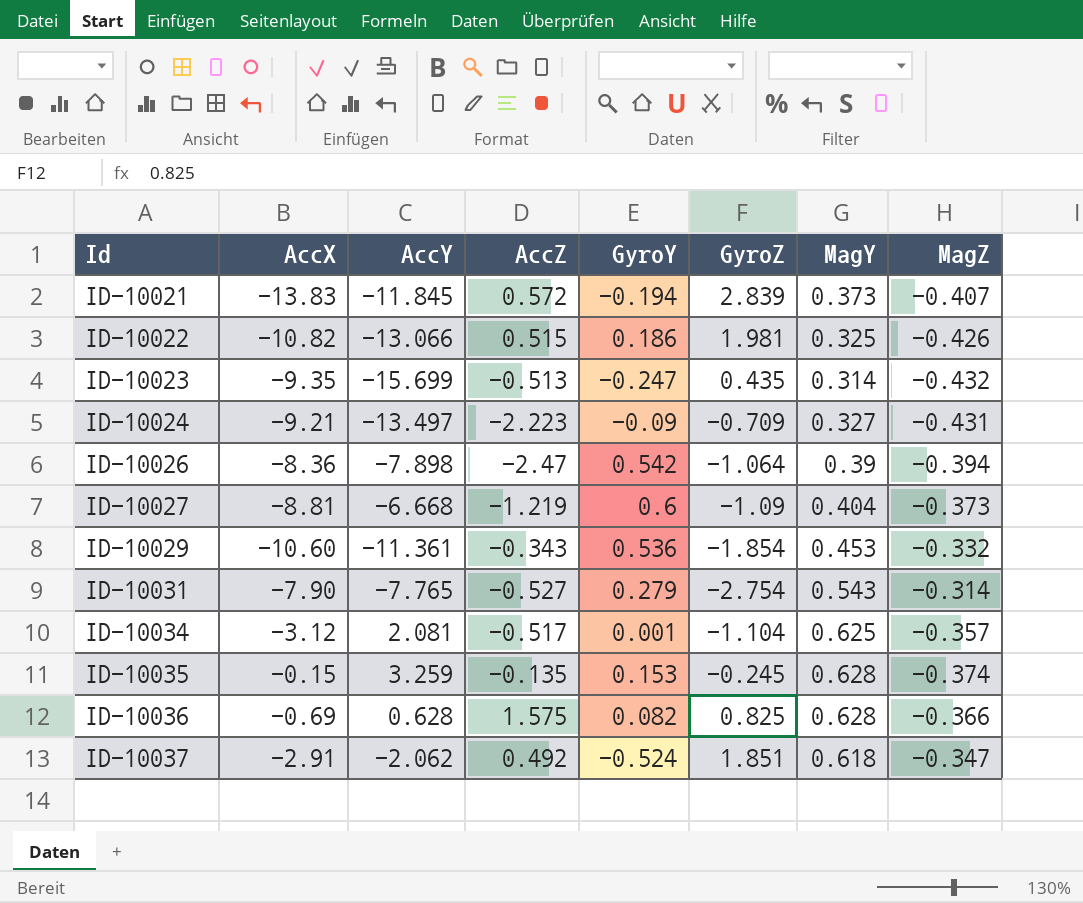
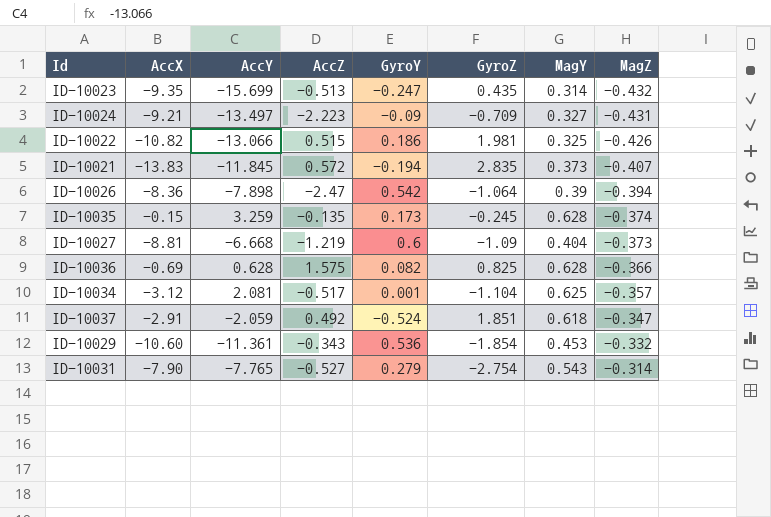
row order: Id ascending -> MagZ ascending
ID-10021 | GyroZ: 2.839 -> 2.835
ID-10035 | GyroY: 0.153 -> 0.173
ID-10037 | AccY: -2.062 -> -2.059

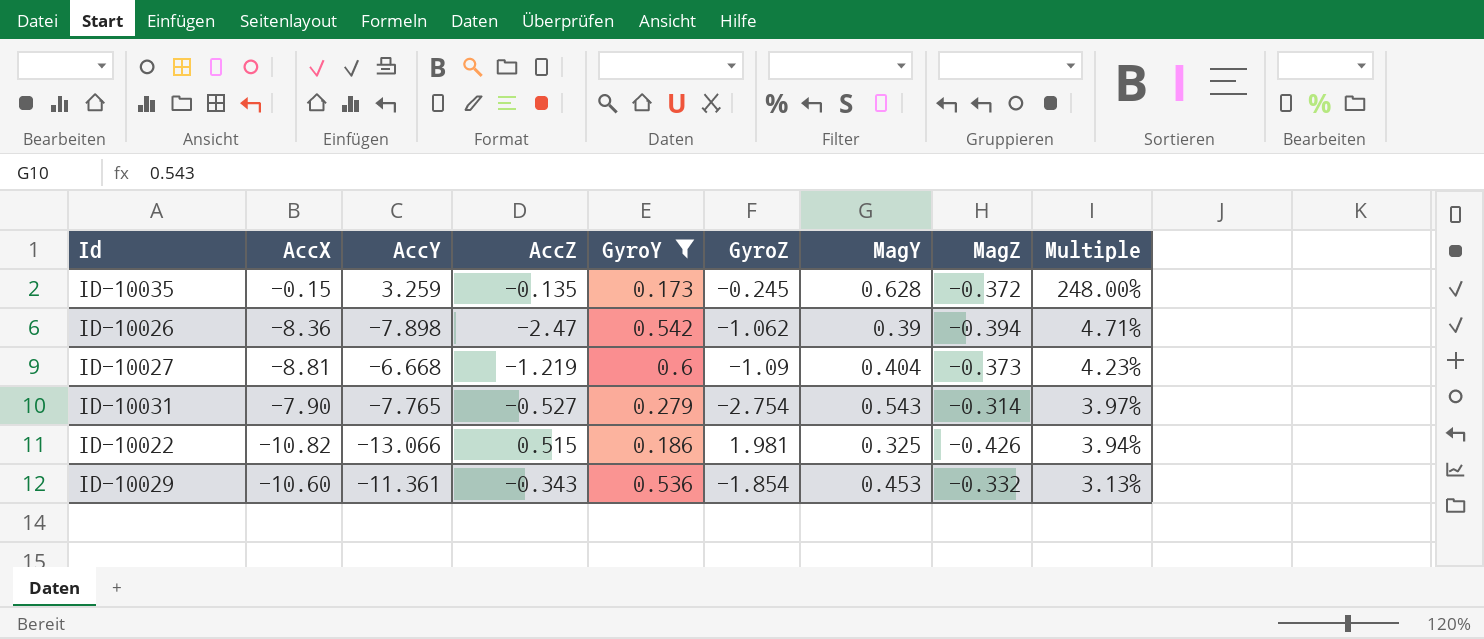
filter: none -> GyroY >= 0.173
row order: MagZ ascending -> Multiple descending
column Multiple | formula: none -> [MagZ] / [AccX]
ID-10035 | MagZ: -0.374 -> -0.372
ID-10026 | GyroZ: -1.064 -> -1.062

